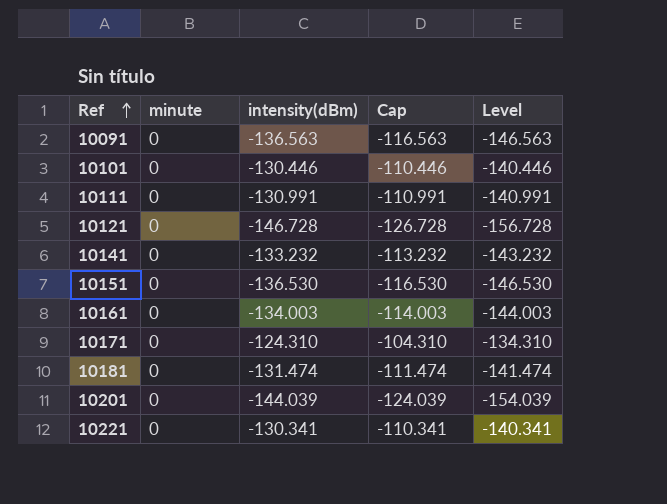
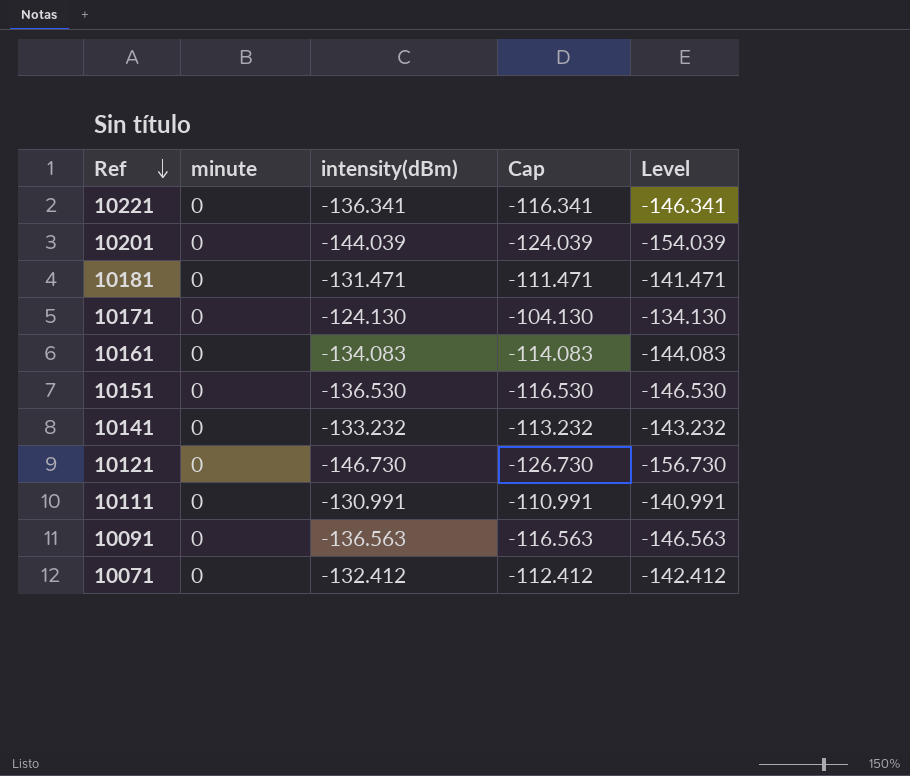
row order: Ref ascending -> Ref descending
row 10101: 0 | -130.446 | -110.446 | -140.446 -> none
10221 | intensity(dBm): -130.341 -> -136.341
10221 | Cap: -110.341 -> -116.341
10221 | Level: -140.341 -> -146.341
10181 | intensity(dBm): -131.474 -> -131.471
10181 | Cap: -111.474 -> -111.471
10181 | Level: -141.474 -> -141.471
10171 | intensity(dBm): -124.310 -> -124.130
10171 | Cap: -104.310 -> -104.130
10171 | Level: -134.310 -> -134.130
10161 | intensity(dBm): -134.003 -> -134.083
10161 | Cap: -114.003 -> -114.083
10161 | Level: -144.003 -> -144.083
10121 | intensity(dBm): -146.728 -> -146.730
10121 | Cap: -126.728 -> -126.730
10121 | Level: -156.728 -> -156.730
row 10071: none -> 0 | -132.412 | -112.412 | -142.412

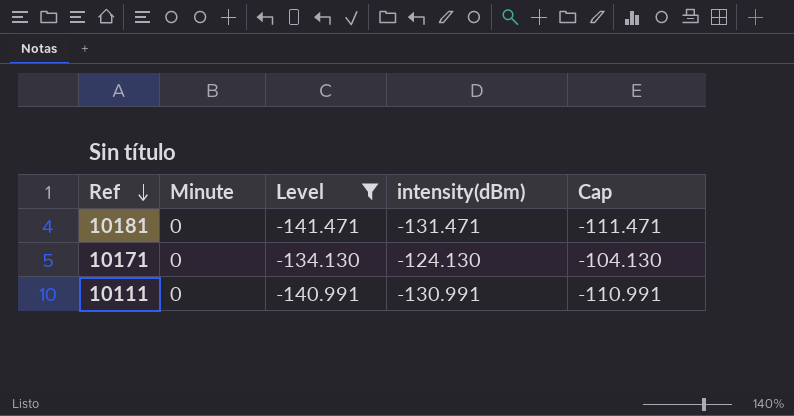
filter: none -> Level >= -141.471
column name: minute -> Minute
column Level | position: 5 -> 3

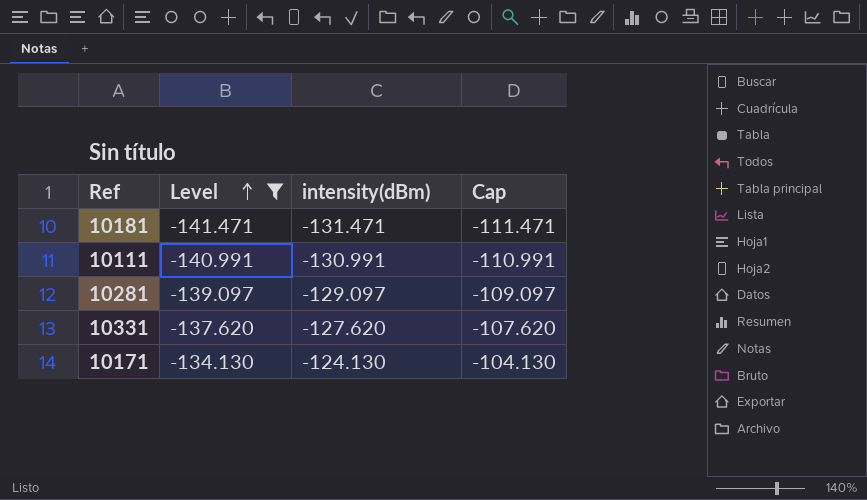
row order: Ref descending -> Level ascending
column Minute | position: 2 -> none
row 10281: none -> -139.097 | -129.097 | -109.097
row 10331: none -> -137.620 | -127.620 | -107.620

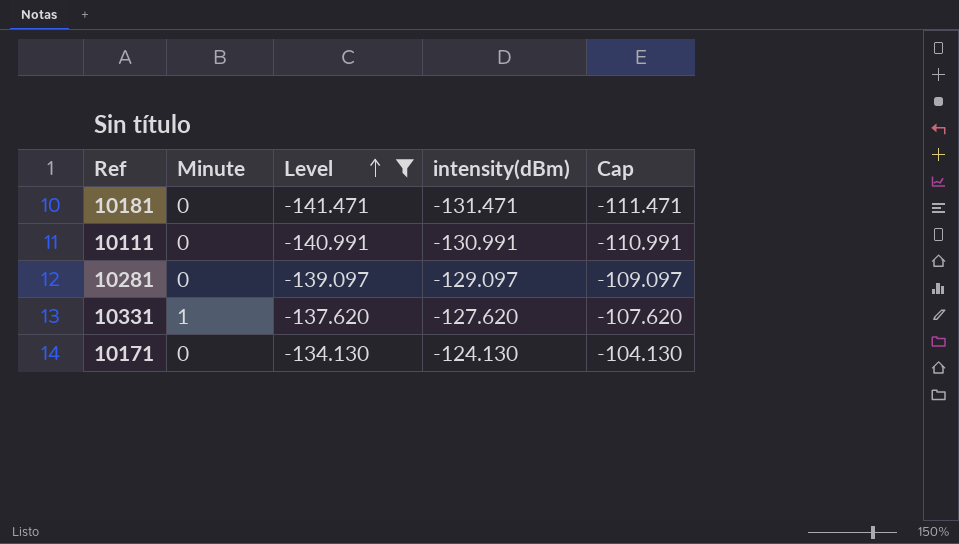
column Minute | position: none -> 2

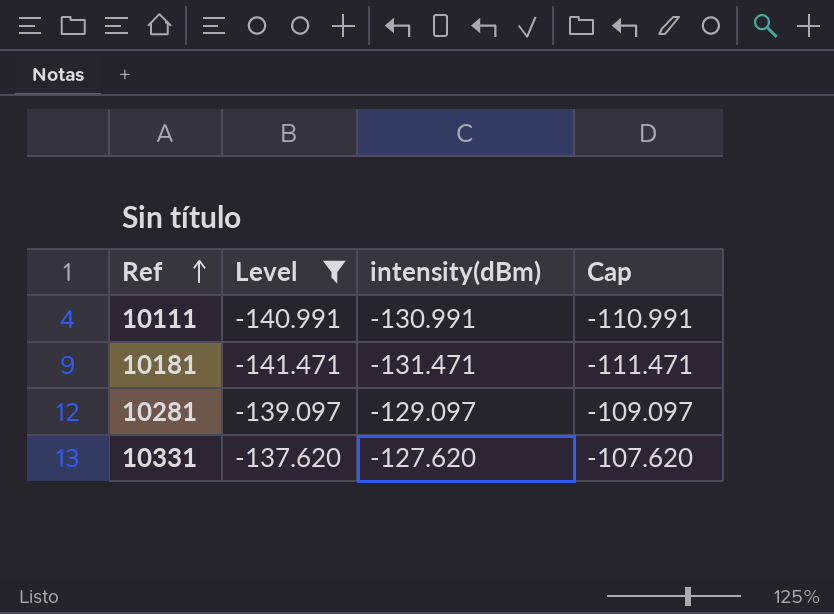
row order: Level ascending -> Ref ascending
column Minute | position: 2 -> none
row 10171: 0 | -134.130 | -124.130 | -104.130 -> none

